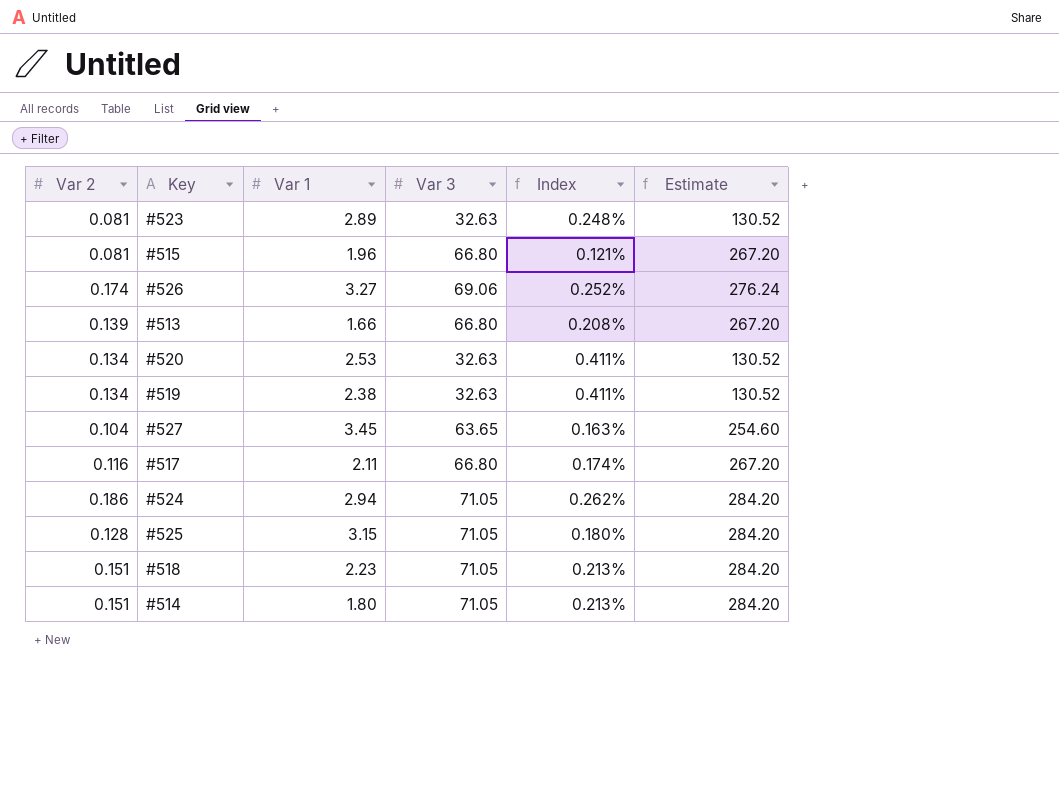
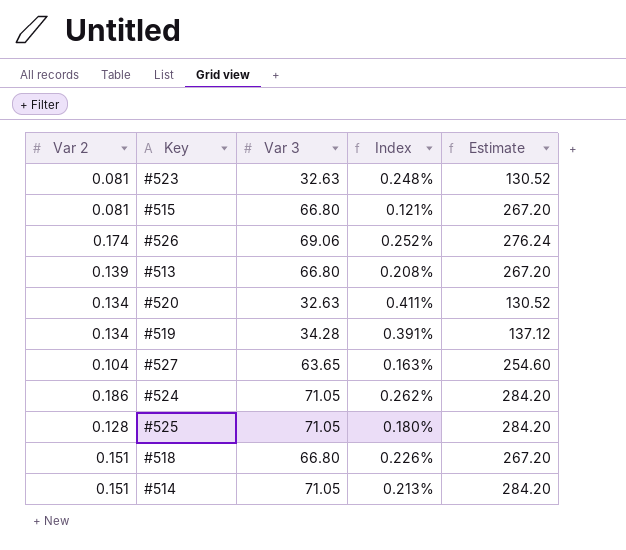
column Var 1 | position: 3 -> none
row #517: 0.116 | 2.11 | 66.80 | 0.174% | 267.20 -> none
#519 | Var 3: 32.63 -> 34.28
#519 | Index: 0.411% -> 0.391%
#519 | Estimate: 130.52 -> 137.12
#518 | Var 3: 71.05 -> 66.80
#518 | Index: 0.213% -> 0.226%
#518 | Estimate: 284.20 -> 267.20

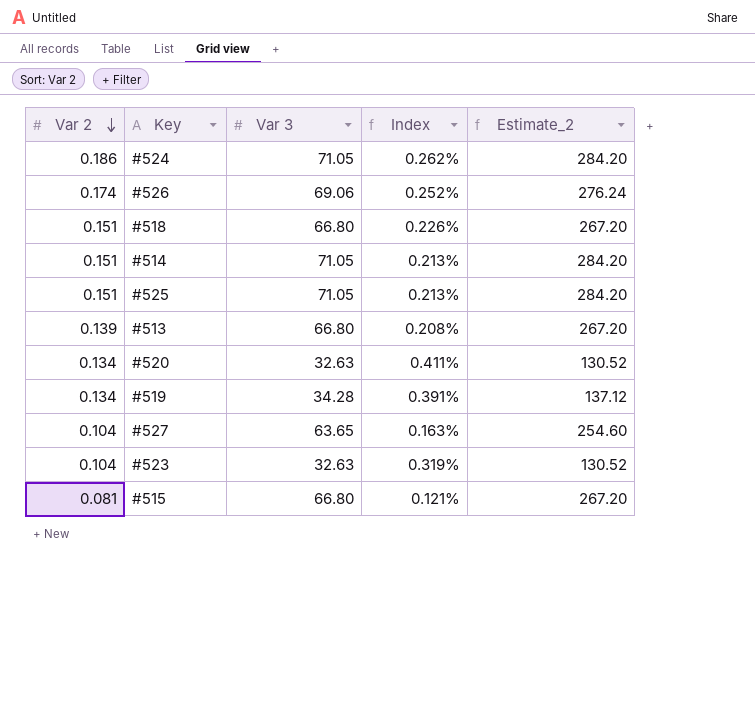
row order: none -> Var 2 descending
column name: Estimate -> Estimate_2
#525 | Var 2: 0.128 -> 0.151
#525 | Index: 0.180% -> 0.213%
#523 | Var 2: 0.081 -> 0.104
#523 | Index: 0.248% -> 0.319%

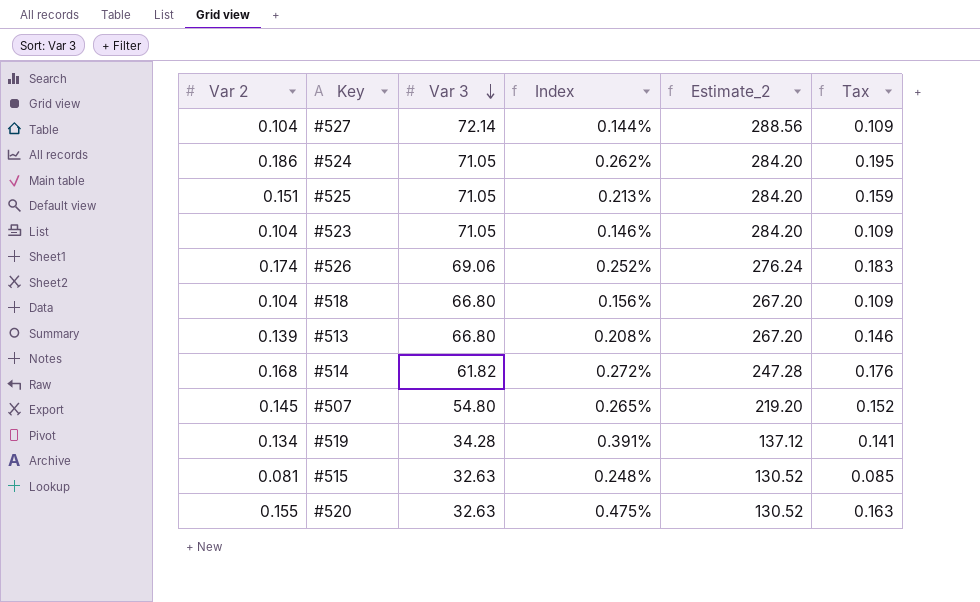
row order: Var 2 descending -> Var 3 descending
column Tax | formula: none -> [Var 2] * 1.05
#527 | Var 3: 63.65 -> 72.14
#527 | Index: 0.163% -> 0.144%
#527 | Estimate_2: 254.60 -> 288.56
#523 | Var 3: 32.63 -> 71.05
#523 | Index: 0.319% -> 0.146%
#523 | Estimate_2: 130.52 -> 284.20
#518 | Var 2: 0.151 -> 0.104
#518 | Index: 0.226% -> 0.156%
#514 | Var 2: 0.151 -> 0.168
#514 | Var 3: 71.05 -> 61.82
#514 | Index: 0.213% -> 0.272%
#514 | Estimate_2: 284.20 -> 247.28
row #507: none -> 0.145 | 54.80 | 0.265% | 219.20 | 0.152
#515 | Var 3: 66.80 -> 32.63
#515 | Index: 0.121% -> 0.248%
#515 | Estimate_2: 267.20 -> 130.52
#520 | Var 2: 0.134 -> 0.155
#520 | Index: 0.411% -> 0.475%

